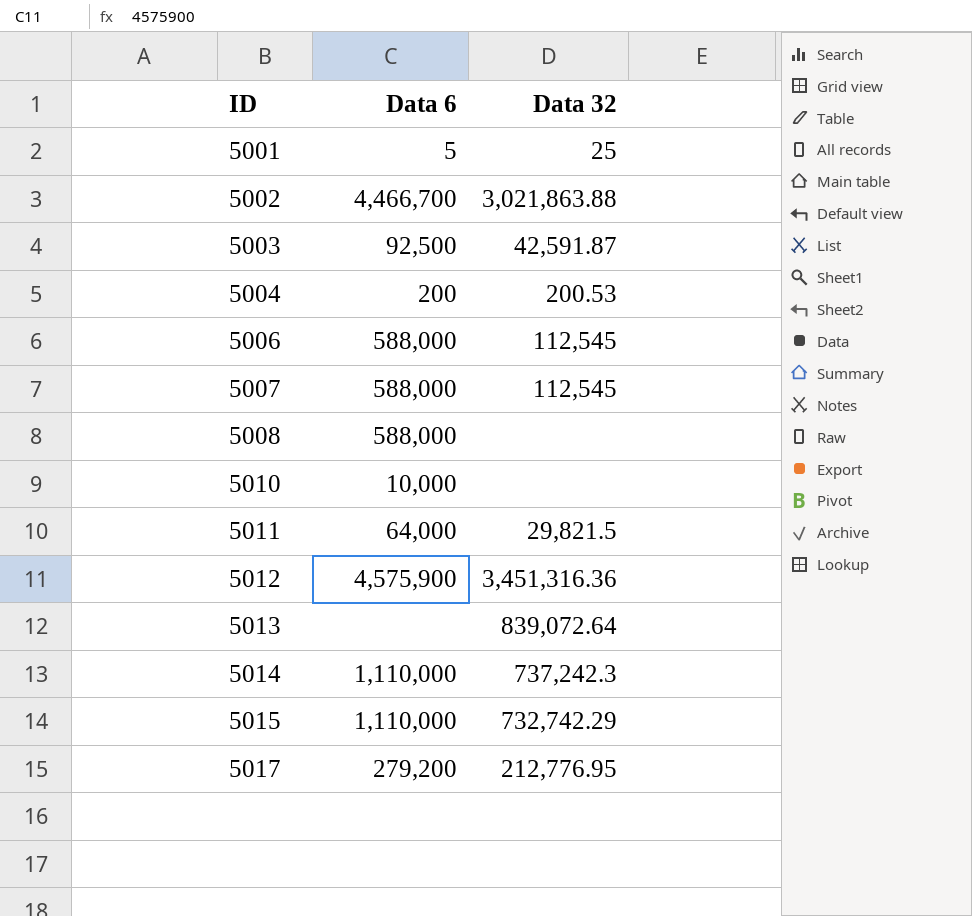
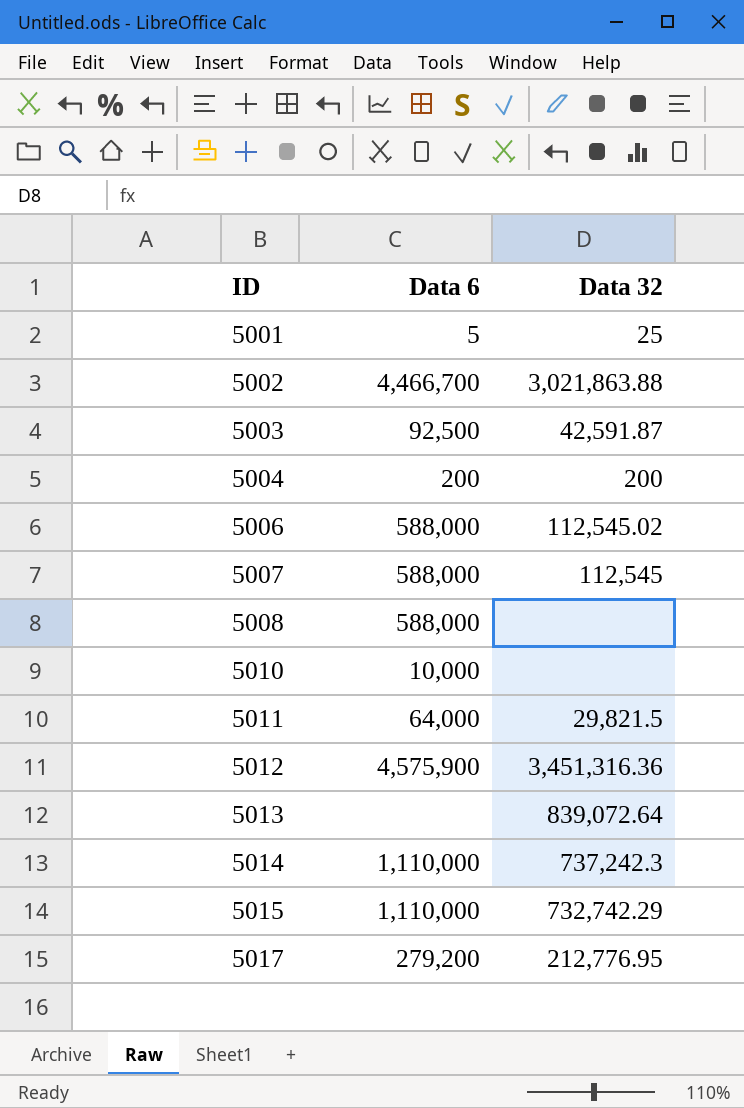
5004 | Data 32: 200.53 -> 200
5006 | Data 32: 112,545 -> 112,545.02

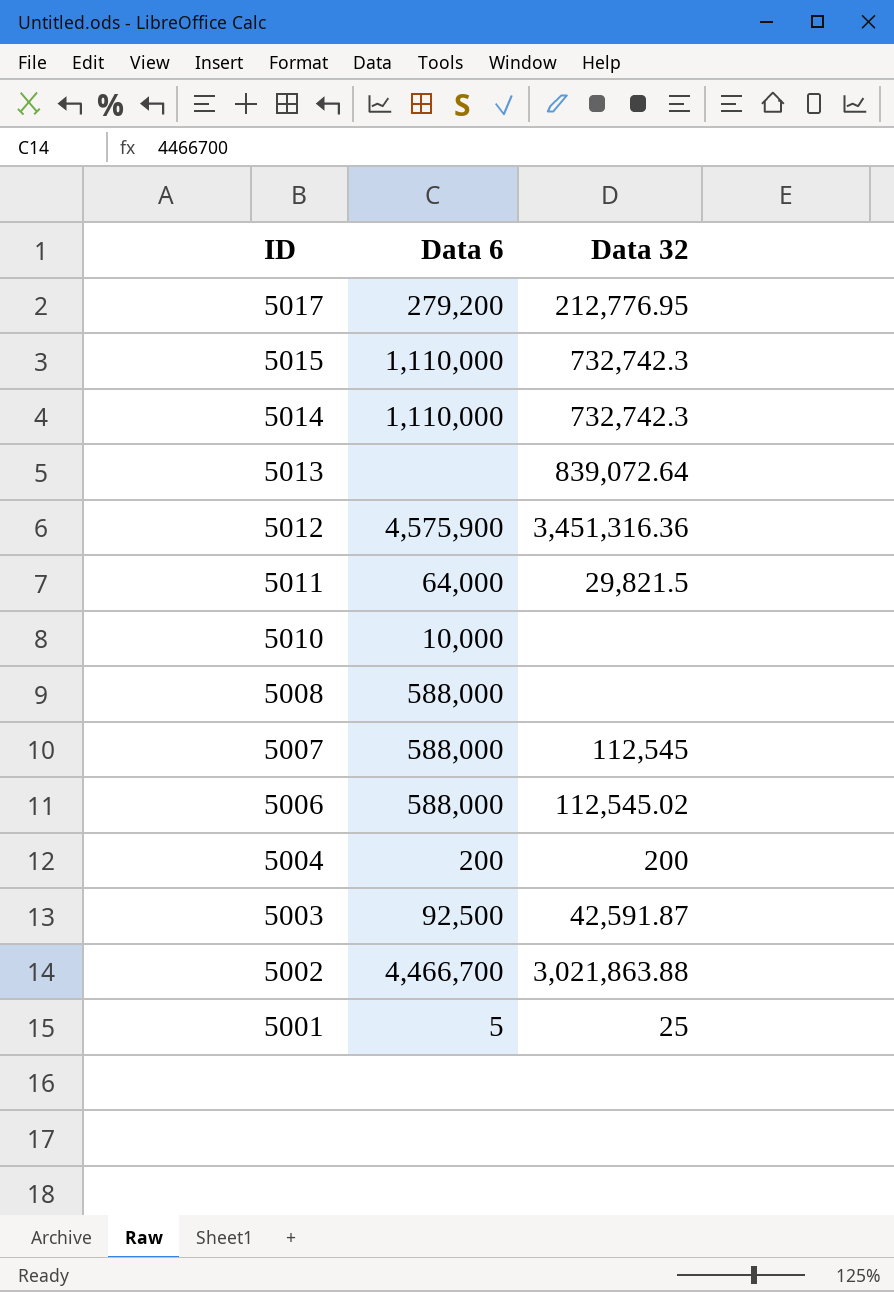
row order: ID ascending -> ID descending
5015 | Data 32: 732,742.29 -> 732,742.3
5014 | Data 32: 737,242.3 -> 732,742.3

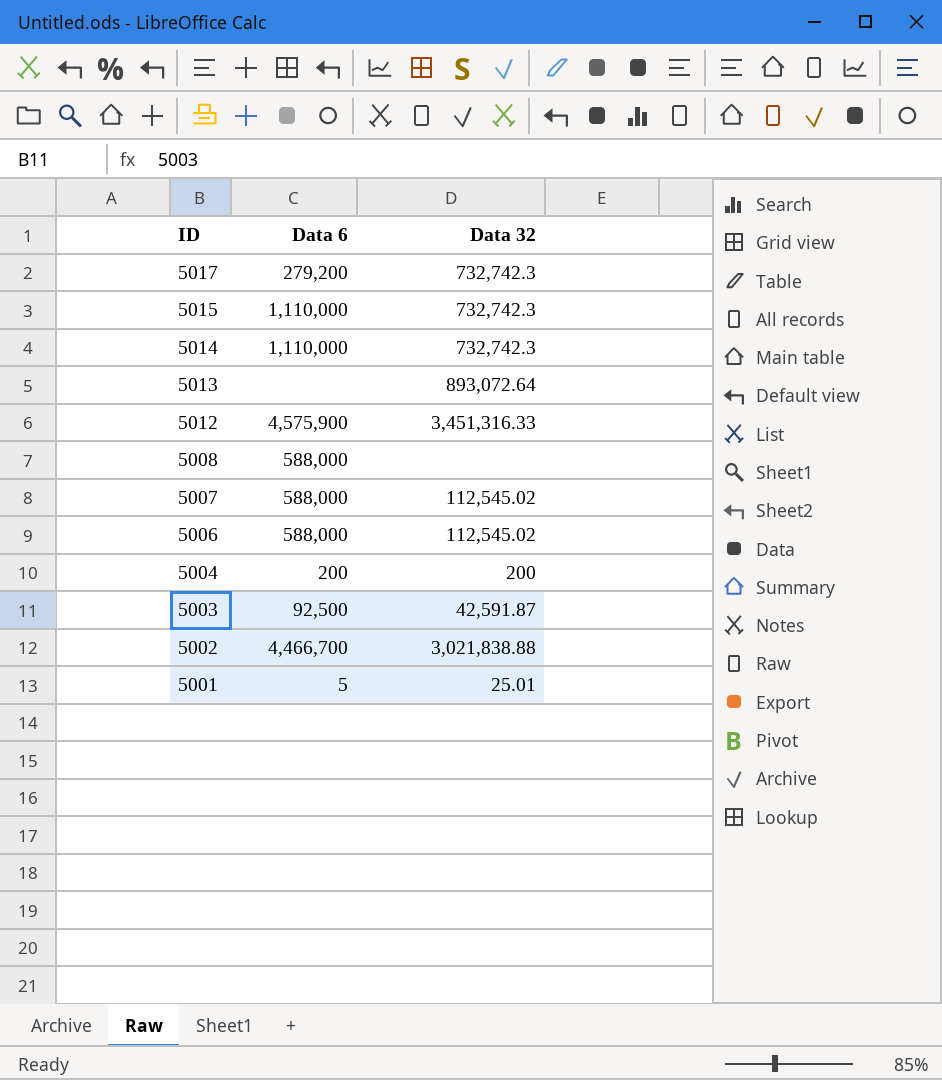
row 5011: 64,000 | 29,821.5 -> none
row 5010: 10,000 | none -> none
5017 | Data 32: 212,776.95 -> 732,742.3
5013 | Data 32: 839,072.64 -> 893,072.64
5012 | Data 32: 3,451,316.36 -> 3,451,316.33
5007 | Data 32: 112,545 -> 112,545.02
5002 | Data 32: 3,021,863.88 -> 3,021,838.88
5001 | Data 32: 25 -> 25.01

